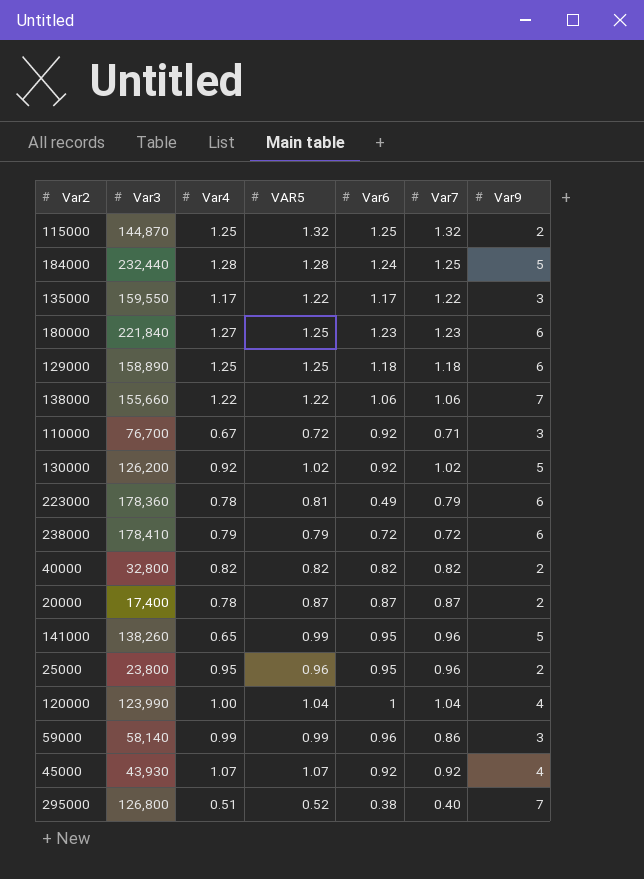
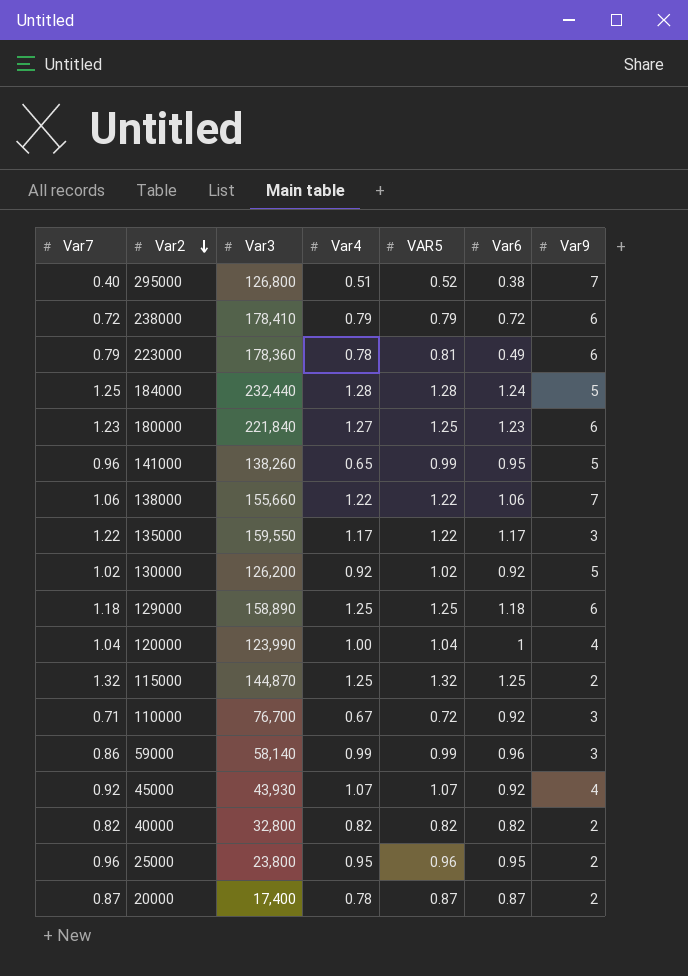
row order: none -> Var2 descending
column Var7 | position: 6 -> 1

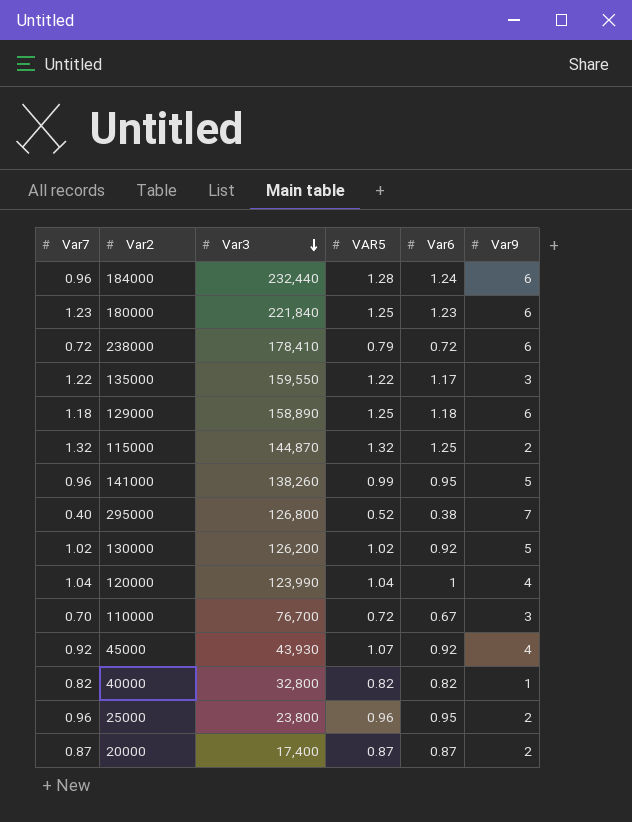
row order: Var2 descending -> Var3 descending
column Var4 | position: 4 -> none
row 223000: 0.79 | 178,360 | 0.78 | 0.81 | 0.49 | 6 -> none
row 138000: 1.06 | 155,660 | 1.22 | 1.22 | 1.06 | 7 -> none
row 59000: 0.86 | 58,140 | 0.99 | 0.99 | 0.96 | 3 -> none
184000 | Var7: 1.25 -> 0.96
184000 | Var9: 5 -> 6
110000 | Var7: 0.71 -> 0.70
110000 | Var6: 0.92 -> 0.67
40000 | Var9: 2 -> 1

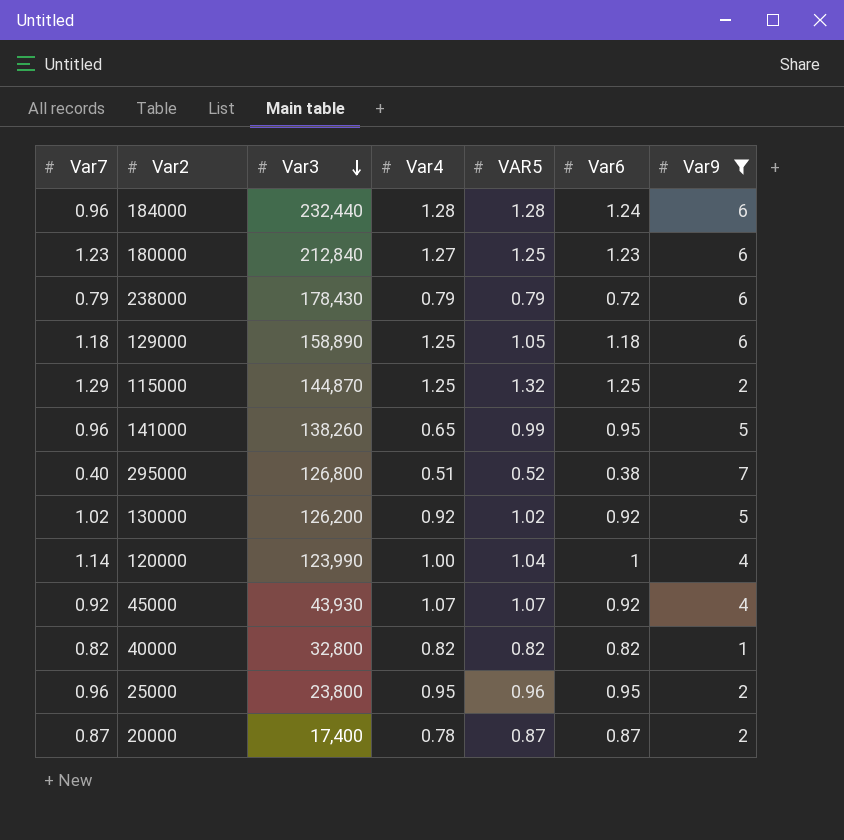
filter: none -> Var9 != 3
column Var4 | position: none -> 4
180000 | Var3: 221,840 -> 212,840
238000 | Var7: 0.72 -> 0.79
238000 | Var3: 178,410 -> 178,430
129000 | VAR5: 1.25 -> 1.05
115000 | Var7: 1.32 -> 1.29
120000 | Var7: 1.04 -> 1.14

